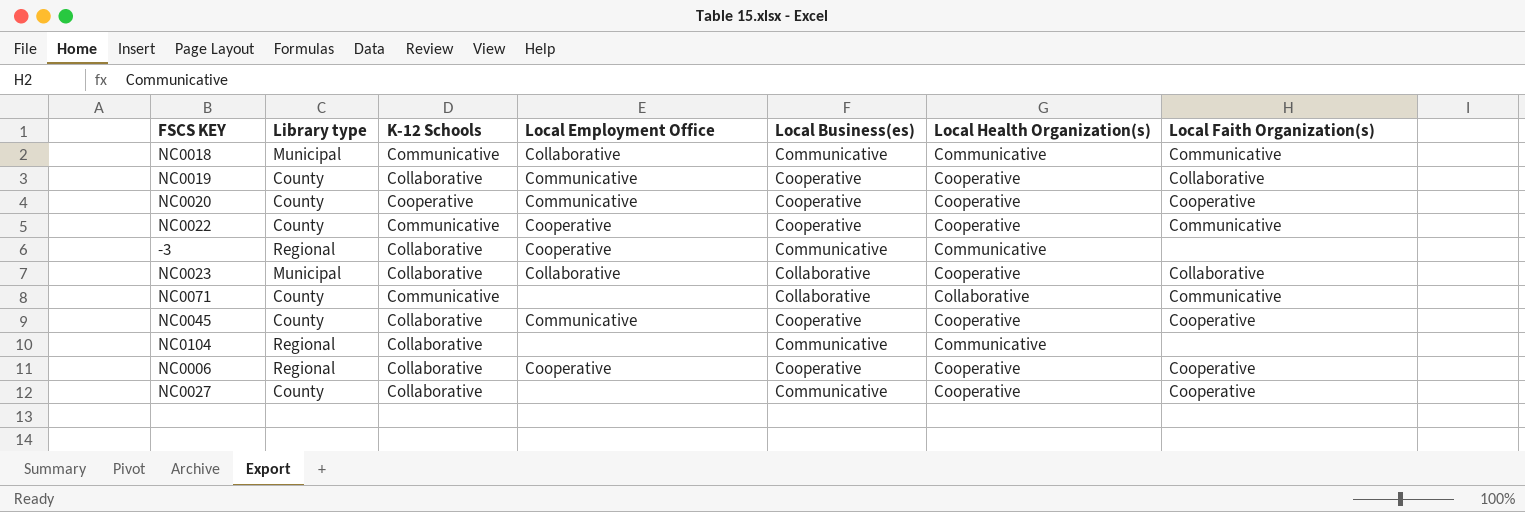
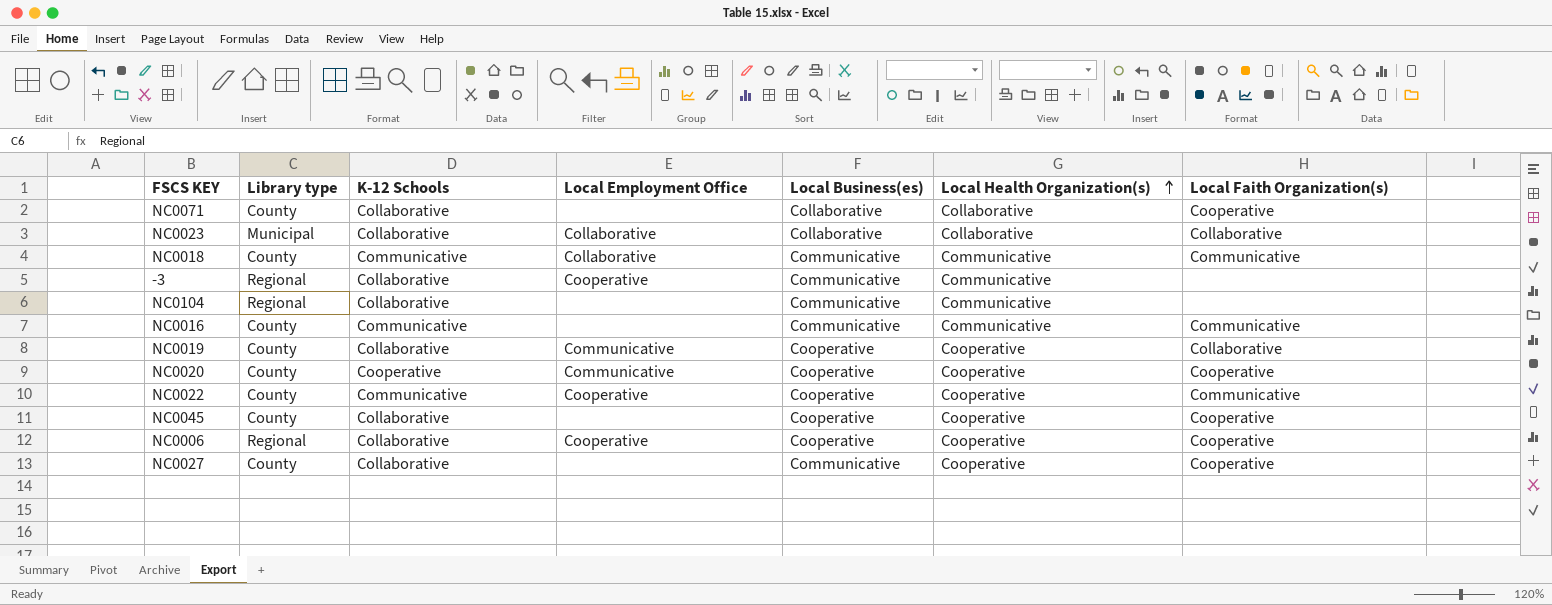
row order: none -> Local Health Organization(s) ascending
NC0071 | K-12 Schools: Communicative -> Collaborative
NC0071 | Local Faith Organization(s): Communicative -> Cooperative
NC0023 | Local Health Organization(s): Cooperative -> Collaborative
NC0018 | Library type: Municipal -> County
row NC0016: none -> County | Communicative | none | Communicative | Communicative | Communicative
NC0045 | Local Employment Office: Communicative -> none

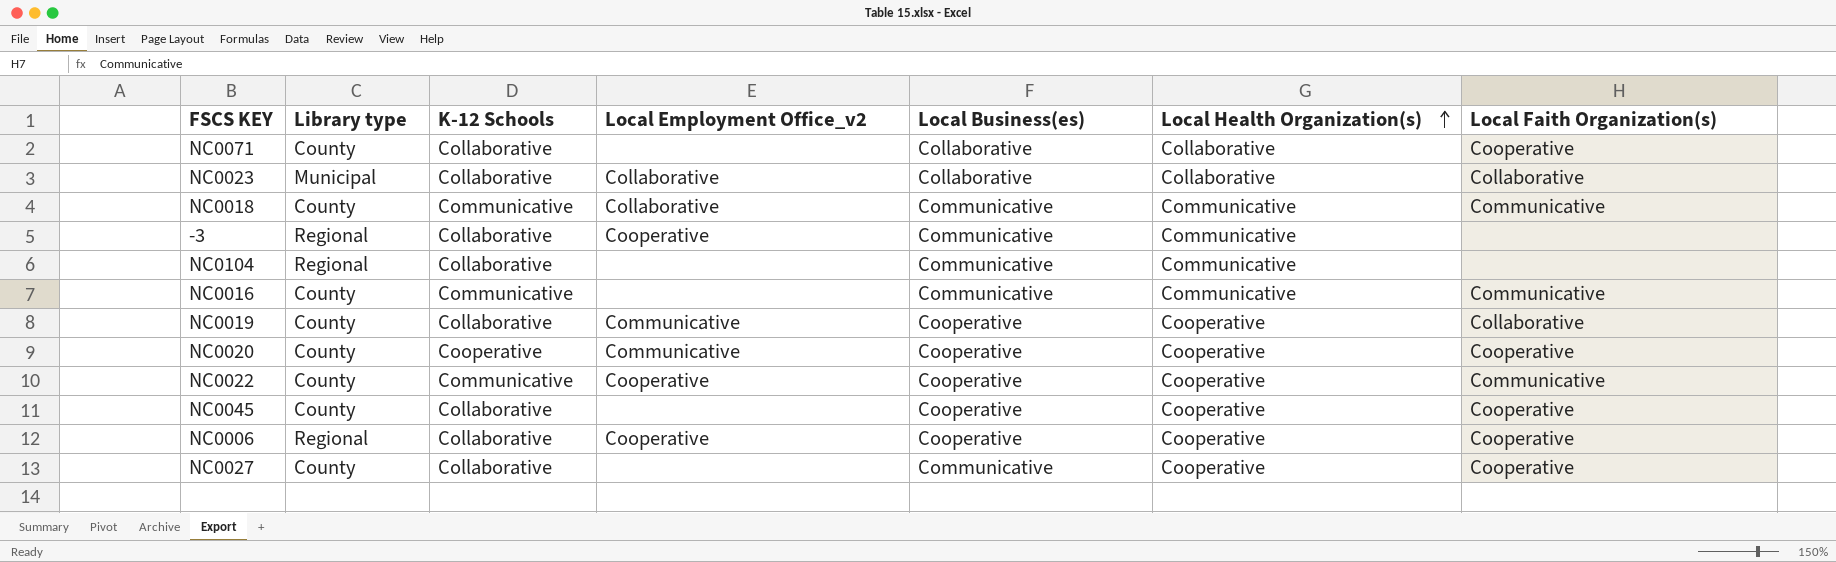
column name: Local Employment Office -> Local Employment Office_v2

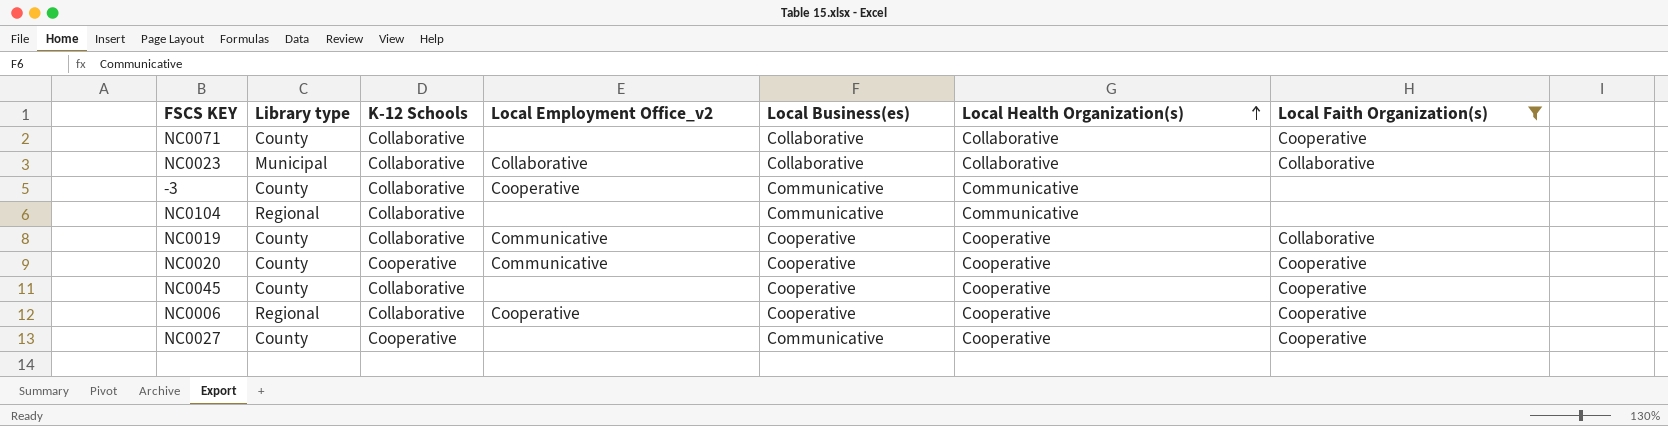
filter: none -> Local Faith Organization(s) != Communicative
-3 | Library type: Regional -> County
NC0027 | K-12 Schools: Collaborative -> Cooperative

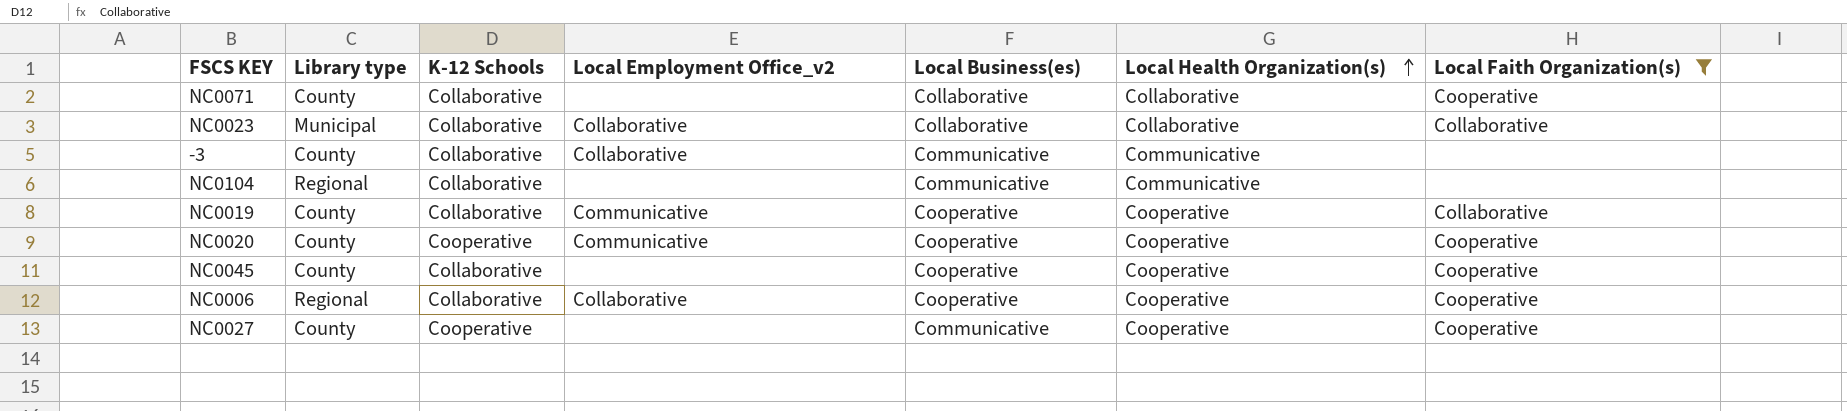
-3 | Local Employment Office_v2: Cooperative -> Collaborative
NC0006 | Local Employment Office_v2: Cooperative -> Collaborative

